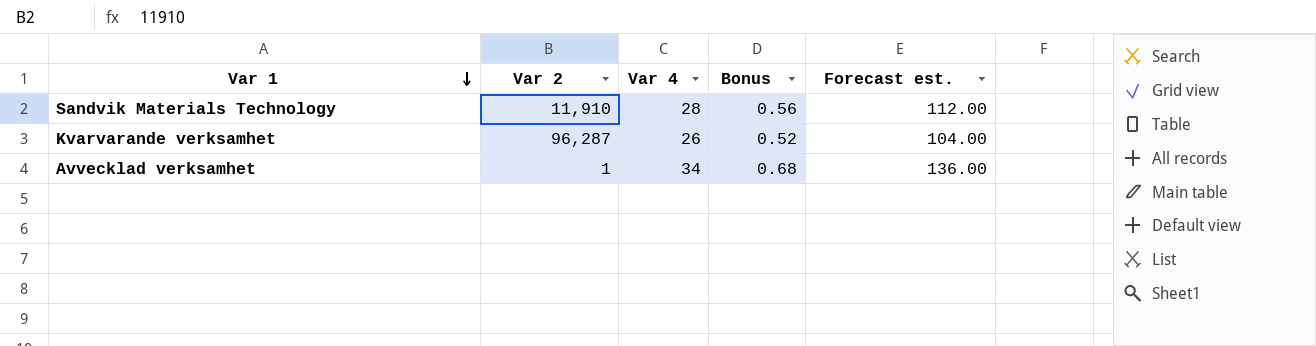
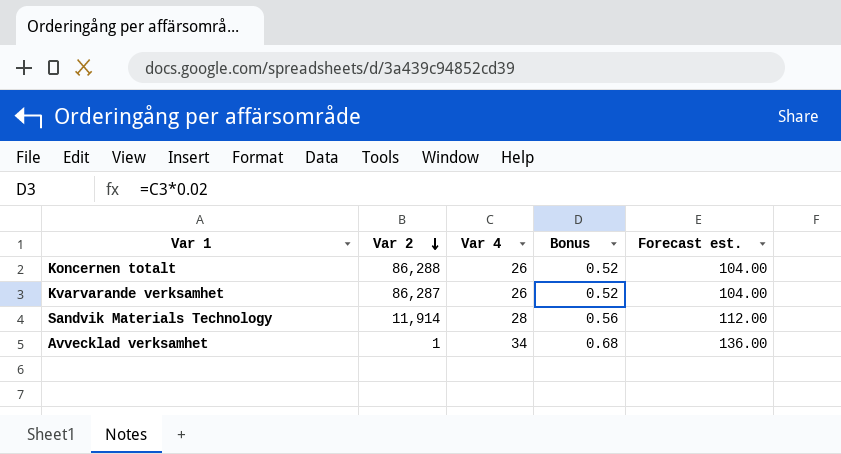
row order: Var 1 descending -> Var 2 descending
row Koncernen totalt: none -> 86,288 | 26 | 0.52 | 104.00
Kvarvarande verksamhet | Var 2: 96,287 -> 86,287
Sandvik Materials Technology | Var 2: 11,910 -> 11,914

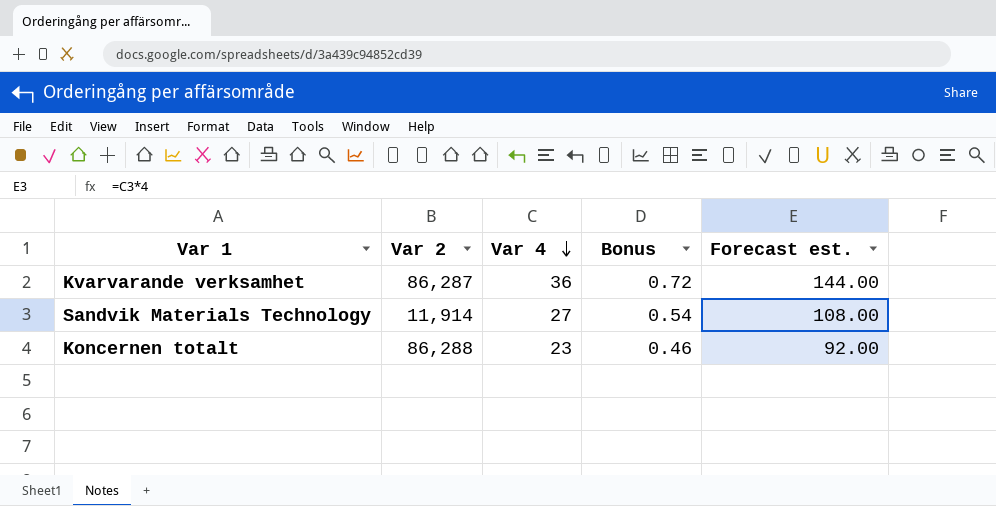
row order: Var 2 descending -> Var 4 descending
row Avvecklad verksamhet: 1 | 34 | 0.68 | 136.00 -> none
Kvarvarande verksamhet | Var 4: 26 -> 36
Kvarvarande verksamhet | Bonus: 0.52 -> 0.72
Kvarvarande verksamhet | Forecast est.: 104.00 -> 144.00
Sandvik Materials Technology | Var 4: 28 -> 27
Sandvik Materials Technology | Bonus: 0.56 -> 0.54
Sandvik Materials Technology | Forecast est.: 112.00 -> 108.00
Koncernen totalt | Var 4: 26 -> 23
Koncernen totalt | Bonus: 0.52 -> 0.46
Koncernen totalt | Forecast est.: 104.00 -> 92.00

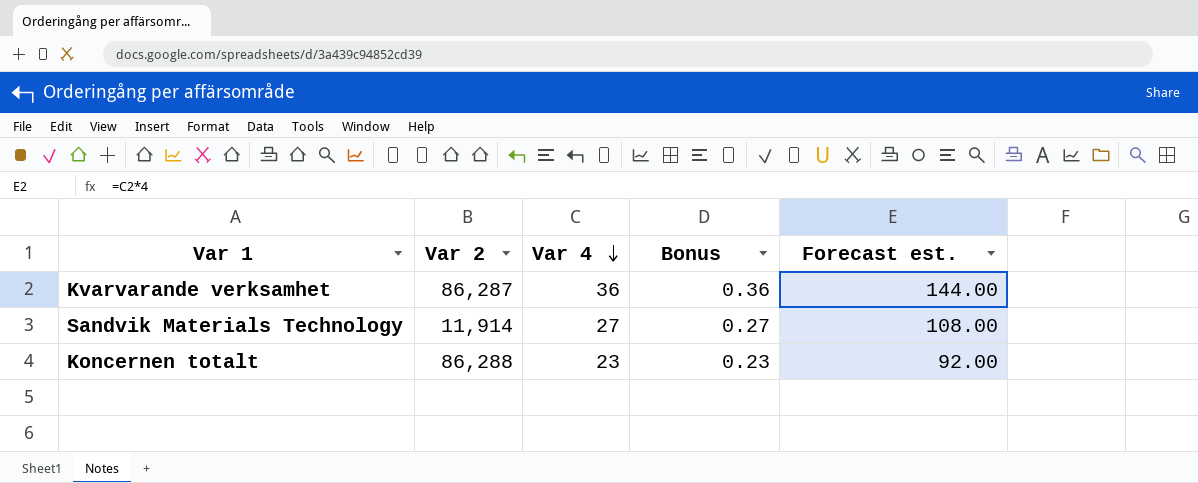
column Bonus | formula: [Var 4] * 0.02 -> [Var 4] * 0.01

